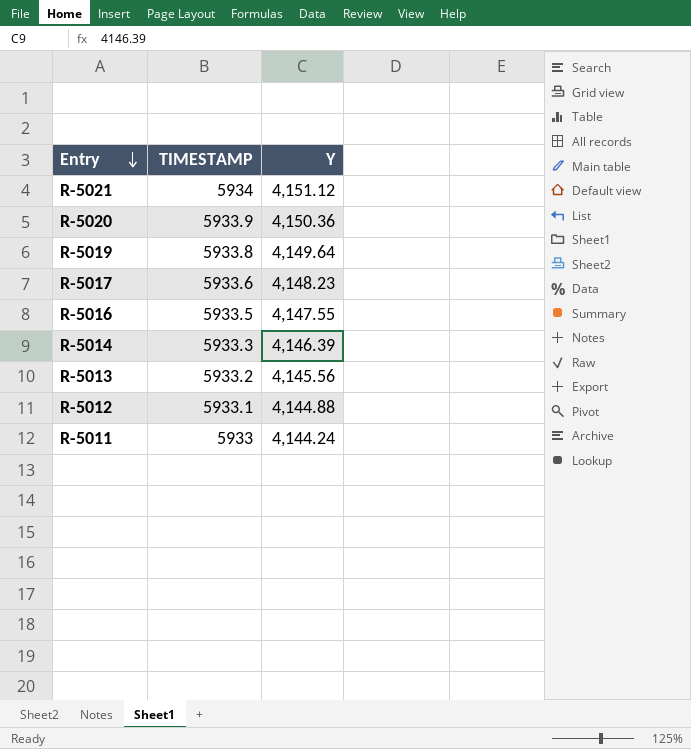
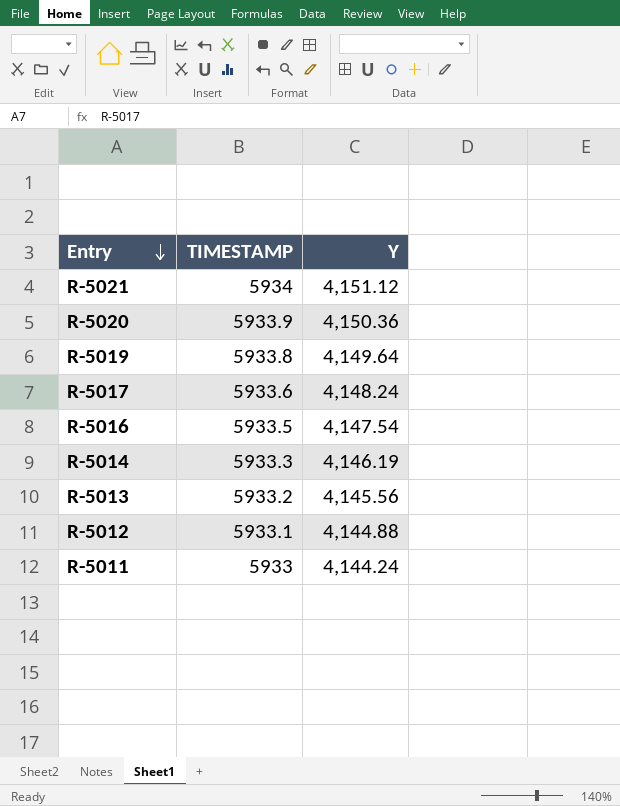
R-5017 | Y: 4,148.23 -> 4,148.24
R-5016 | Y: 4,147.55 -> 4,147.54
R-5014 | Y: 4,146.39 -> 4,146.19

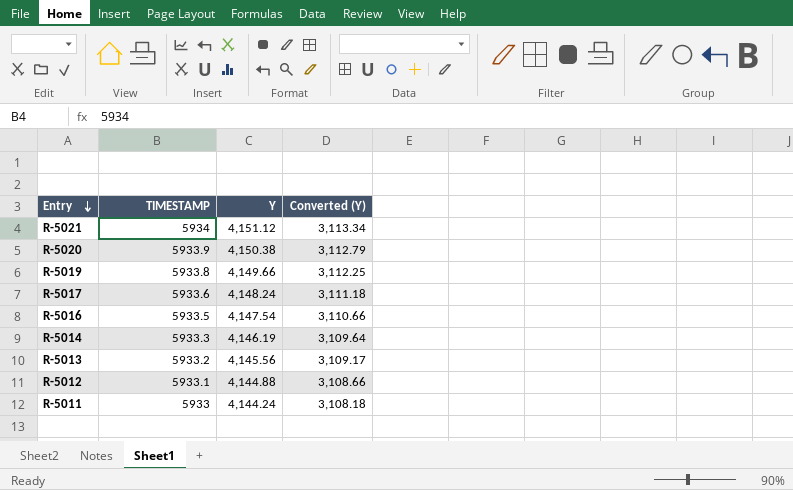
column Converted (Y) | formula: none -> [Y] * 0.75
R-5020 | Y: 4,150.36 -> 4,150.38
R-5019 | Y: 4,149.64 -> 4,149.66

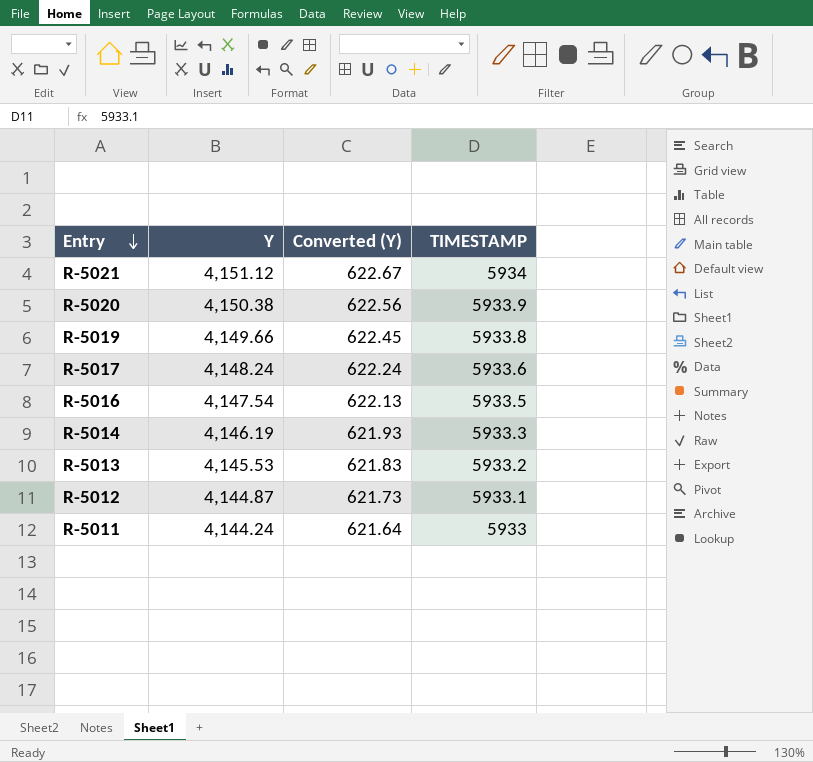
column Converted (Y) | formula: [Y] * 0.75 -> [Y] * 0.15
column TIMESTAMP | position: 2 -> 4
R-5013 | Y: 4,145.56 -> 4,145.53
R-5012 | Y: 4,144.88 -> 4,144.87

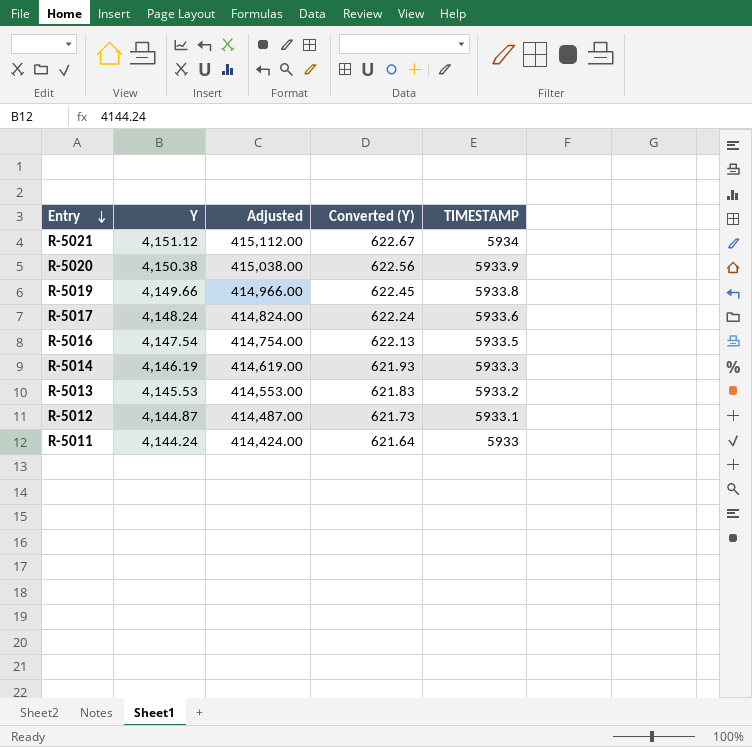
column Adjusted | formula: none -> [Y] * 100

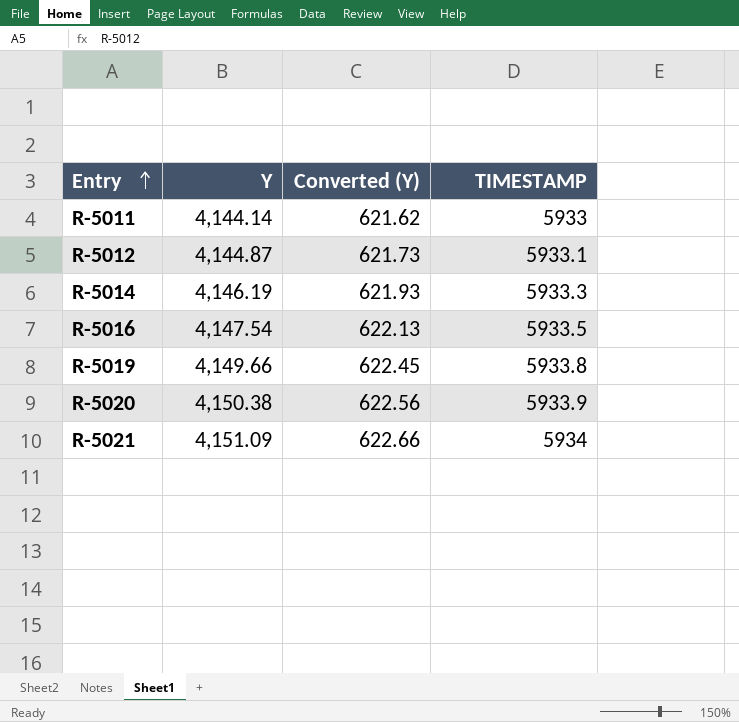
row order: Entry descending -> Entry ascending
column Adjusted | formula: [Y] * 100 -> none
row R-5017: 4,148.24 | 414,824.00 | 622.24 | 5933.6 -> none
row R-5013: 4,145.53 | 414,553.00 | 621.83 | 5933.2 -> none
R-5011 | Y: 4,144.24 -> 4,144.14
R-5011 | Converted (Y): 621.64 -> 621.62
R-5021 | Y: 4,151.12 -> 4,151.09
R-5021 | Converted (Y): 622.67 -> 622.66

